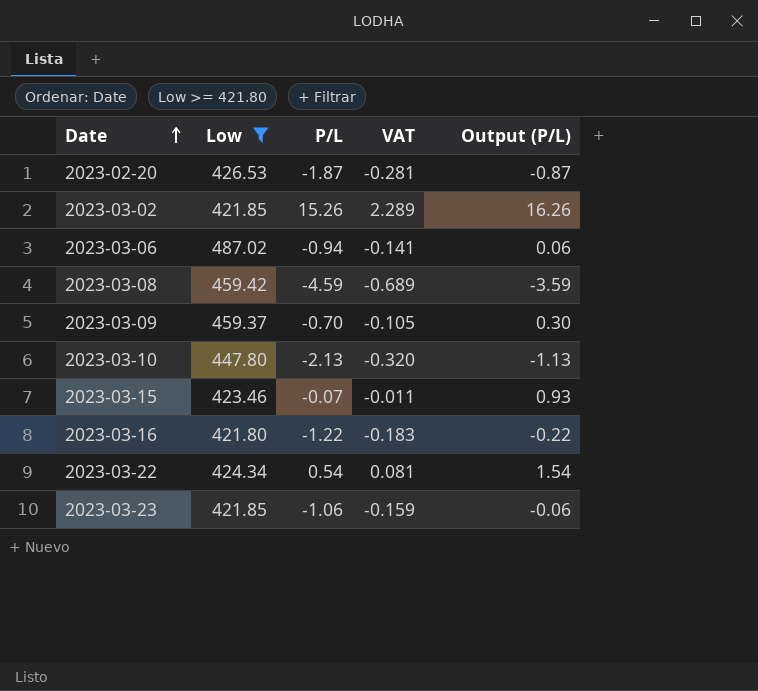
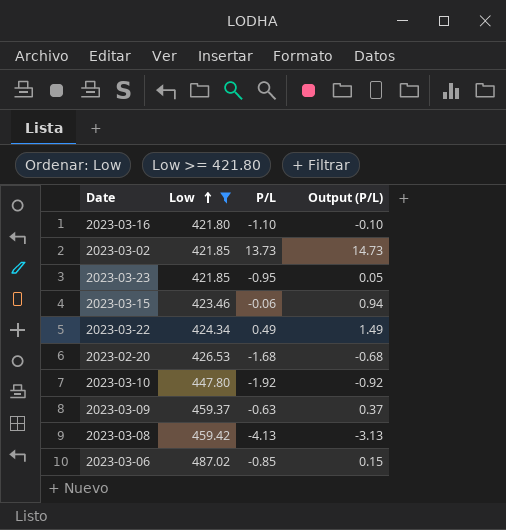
row order: Date ascending -> Low ascending
column VAT | formula: [P/L] * 0.15 -> none
2023-03-16 | P/L: -1.22 -> -1.10
2023-03-16 | Output (P/L): -0.22 -> -0.10
2023-03-02 | P/L: 15.26 -> 13.73
2023-03-02 | Output (P/L): 16.26 -> 14.73
2023-03-23 | P/L: -1.06 -> -0.95
2023-03-23 | Output (P/L): -0.06 -> 0.05
2023-03-15 | P/L: -0.07 -> -0.06
2023-03-15 | Output (P/L): 0.93 -> 0.94
2023-03-22 | P/L: 0.54 -> 0.49
2023-03-22 | Output (P/L): 1.54 -> 1.49
2023-02-20 | P/L: -1.87 -> -1.68
2023-02-20 | Output (P/L): -0.87 -> -0.68
2023-03-10 | P/L: -2.13 -> -1.92
2023-03-10 | Output (P/L): -1.13 -> -0.92
2023-03-09 | P/L: -0.70 -> -0.63
2023-03-09 | Output (P/L): 0.30 -> 0.37
2023-03-08 | P/L: -4.59 -> -4.13
2023-03-08 | Output (P/L): -3.59 -> -3.13
2023-03-06 | P/L: -0.94 -> -0.85
2023-03-06 | Output (P/L): 0.06 -> 0.15

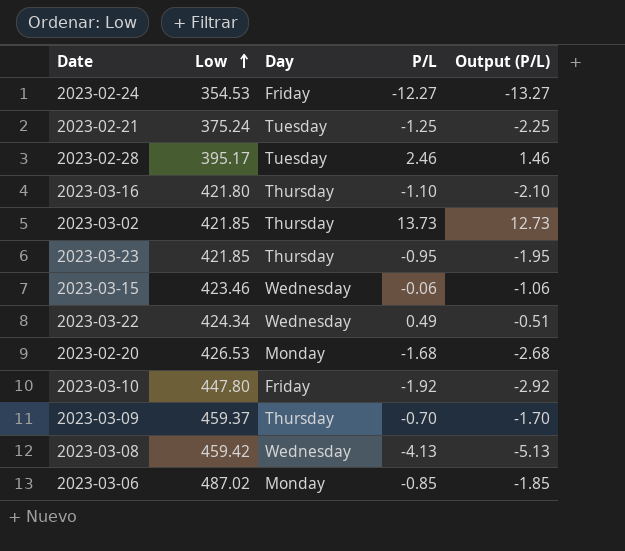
filter: Low >= 421.80 -> none
column Day | position: none -> 3
column Output (P/L) | formula: [P/L] + 1 -> [P/L] - 1
2023-03-09 | P/L: -0.63 -> -0.70

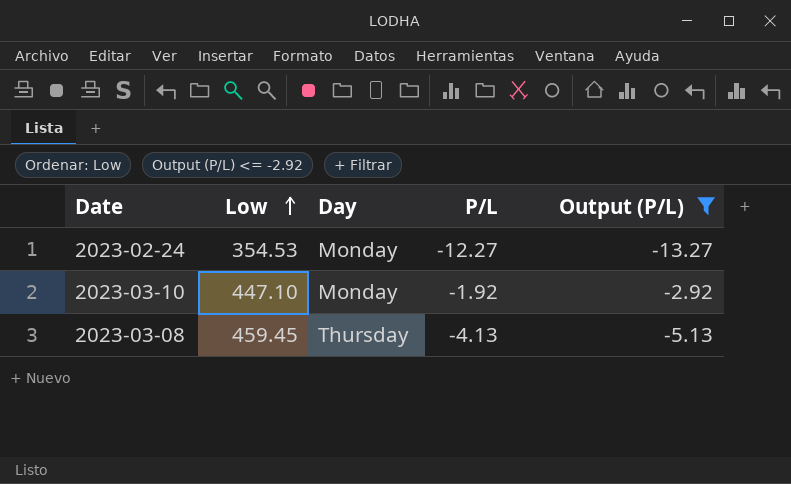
filter: none -> Output (P/L) <= -2.92
2023-02-24 | Day: Friday -> Monday
2023-03-10 | Low: 447.80 -> 447.10
2023-03-10 | Day: Friday -> Monday
2023-03-08 | Low: 459.42 -> 459.45
2023-03-08 | Day: Wednesday -> Thursday

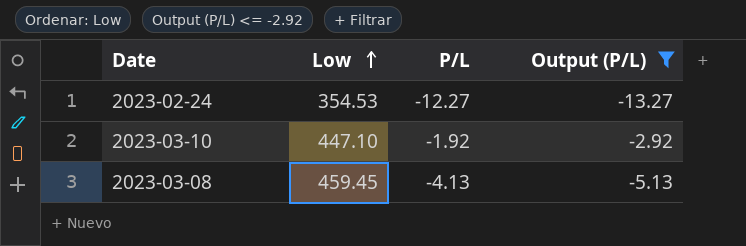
column Day | position: 3 -> none

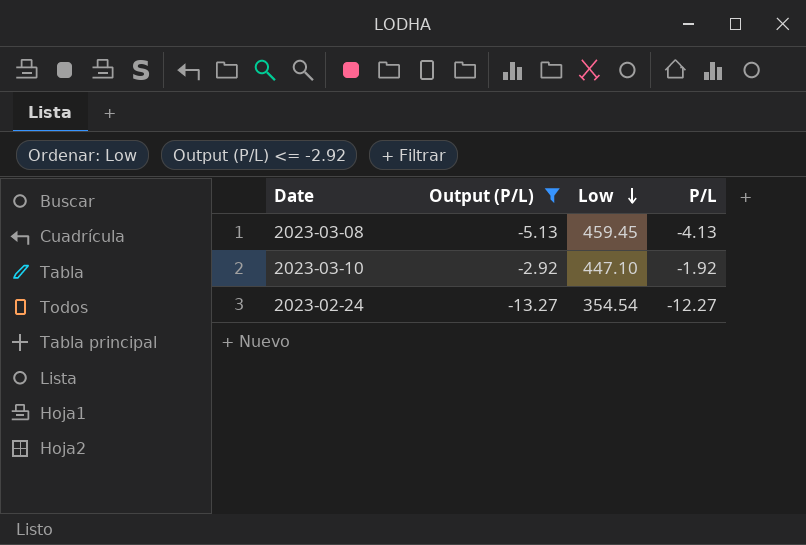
row order: Low ascending -> Low descending
column Output (P/L) | position: 4 -> 2
2023-02-24 | Low: 354.53 -> 354.54

